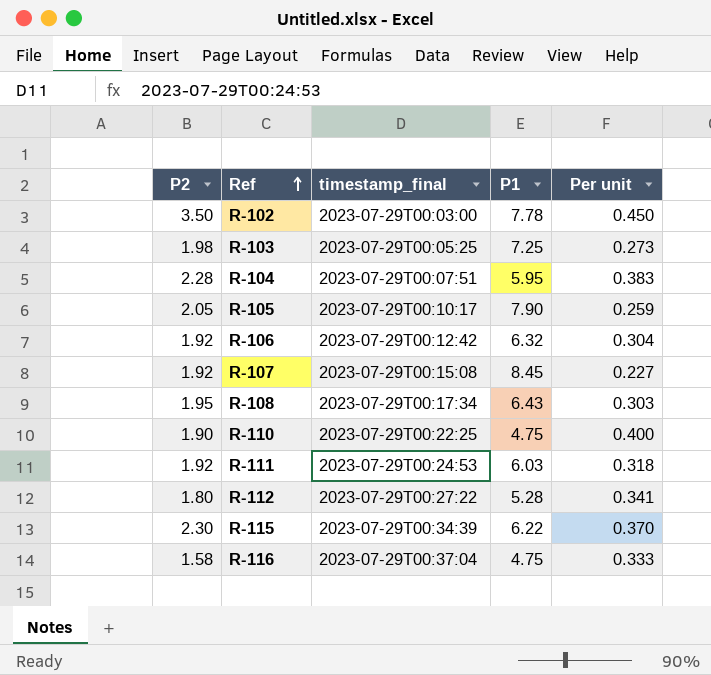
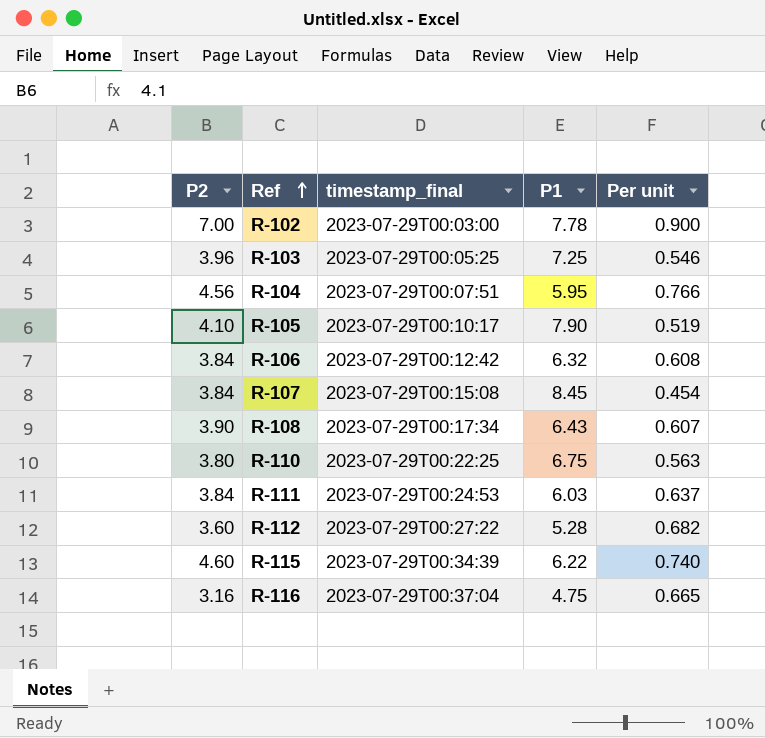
R-102 | P2: 3.50 -> 7.00
R-102 | Per unit: 0.450 -> 0.900
R-103 | P2: 1.98 -> 3.96
R-103 | Per unit: 0.273 -> 0.546
R-104 | P2: 2.28 -> 4.56
R-104 | Per unit: 0.383 -> 0.766
R-105 | P2: 2.05 -> 4.10
R-105 | Per unit: 0.259 -> 0.519
R-106 | P2: 1.92 -> 3.84
R-106 | Per unit: 0.304 -> 0.608
R-107 | P2: 1.92 -> 3.84
R-107 | Per unit: 0.227 -> 0.454
R-108 | P2: 1.95 -> 3.90
R-108 | Per unit: 0.303 -> 0.607
R-110 | P2: 1.90 -> 3.80
R-110 | P1: 4.75 -> 6.75
R-110 | Per unit: 0.400 -> 0.563
R-111 | P2: 1.92 -> 3.84
R-111 | Per unit: 0.318 -> 0.637
R-112 | P2: 1.80 -> 3.60
R-112 | Per unit: 0.341 -> 0.682
R-115 | P2: 2.30 -> 4.60
R-115 | Per unit: 0.370 -> 0.740
R-116 | P2: 1.58 -> 3.16
R-116 | Per unit: 0.333 -> 0.665

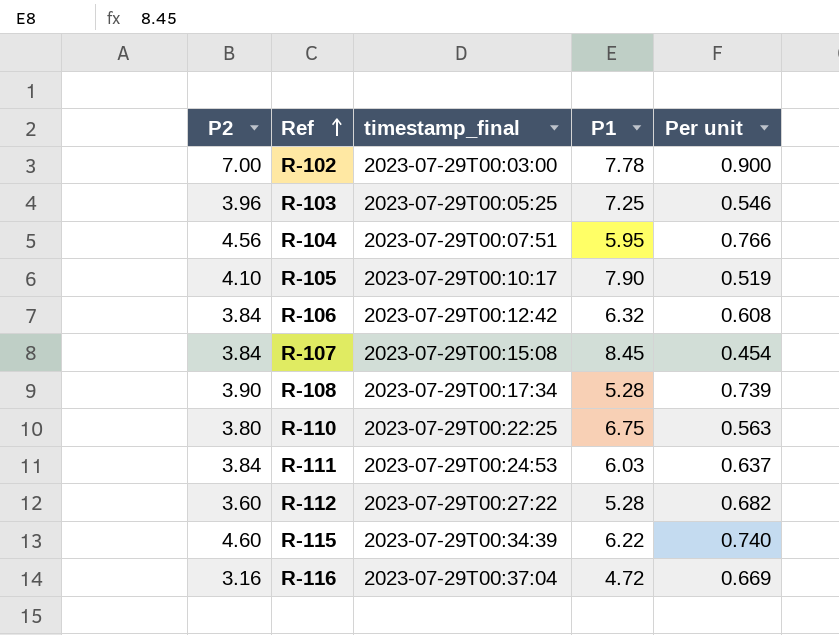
R-108 | P1: 6.43 -> 5.28
R-108 | Per unit: 0.607 -> 0.739
R-116 | P1: 4.75 -> 4.72
R-116 | Per unit: 0.665 -> 0.669

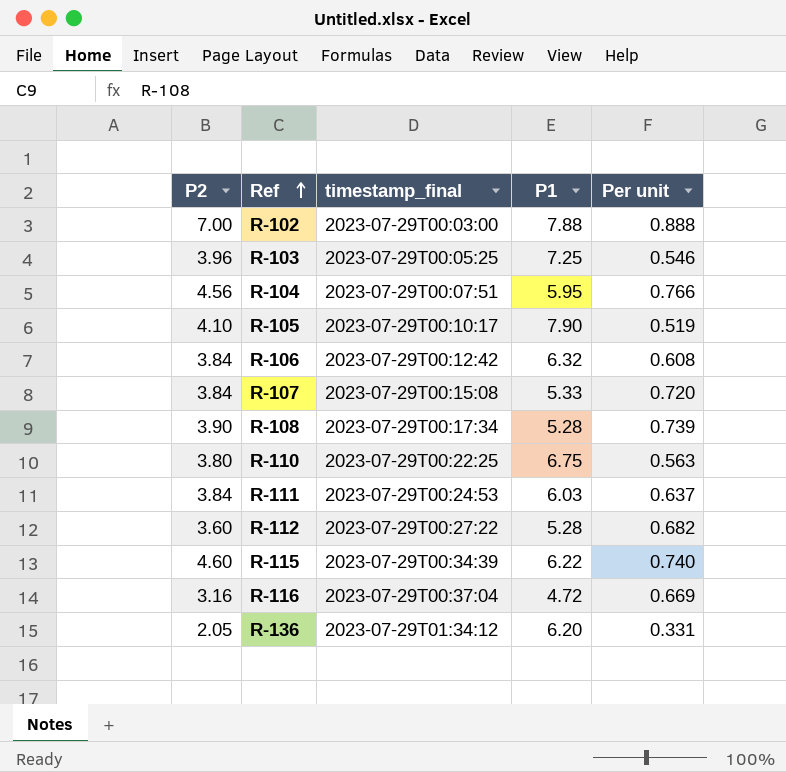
R-102 | P1: 7.78 -> 7.88
R-102 | Per unit: 0.900 -> 0.888
R-107 | P1: 8.45 -> 5.33
R-107 | Per unit: 0.454 -> 0.720
row R-136: none -> 2.05 | 2023-07-29T01:34:12 | 6.20 | 0.331

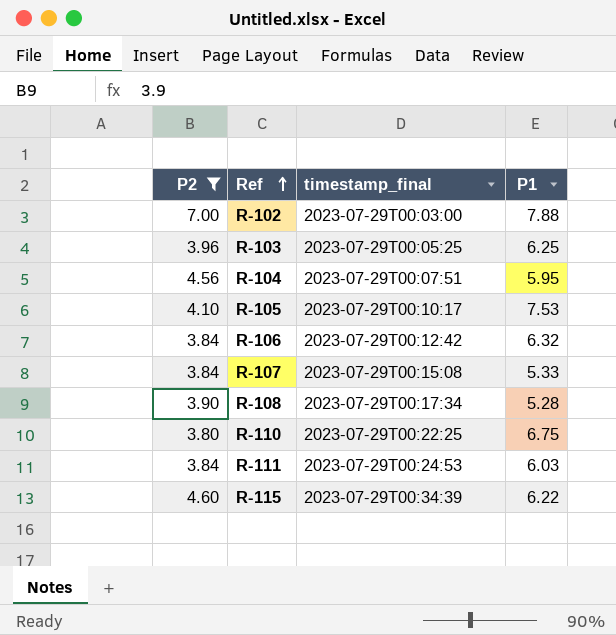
filter: none -> P2 >= 3.80
column Per unit | formula: [P2] / [P1] -> none
R-103 | P1: 7.25 -> 6.25
R-105 | P1: 7.90 -> 7.53

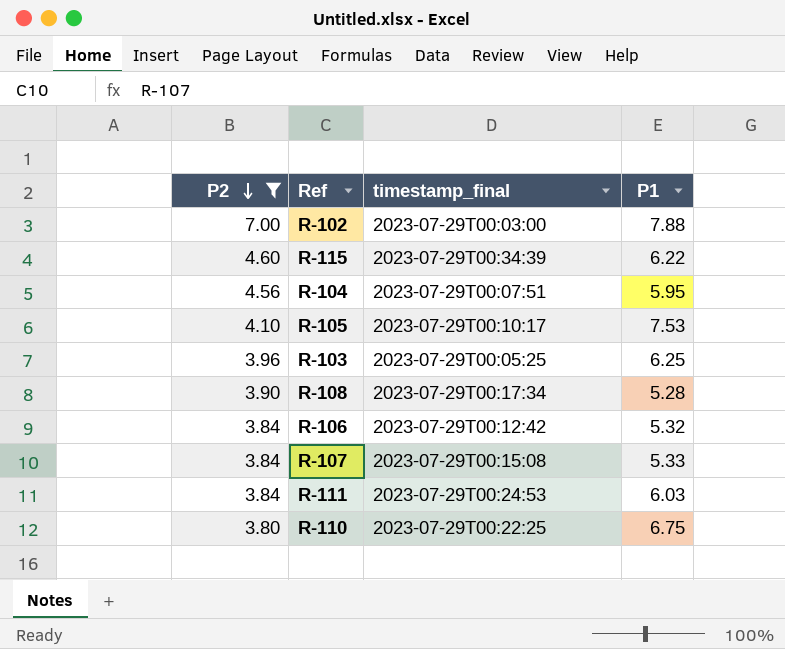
row order: Ref ascending -> P2 descending
R-106 | P1: 6.32 -> 5.32

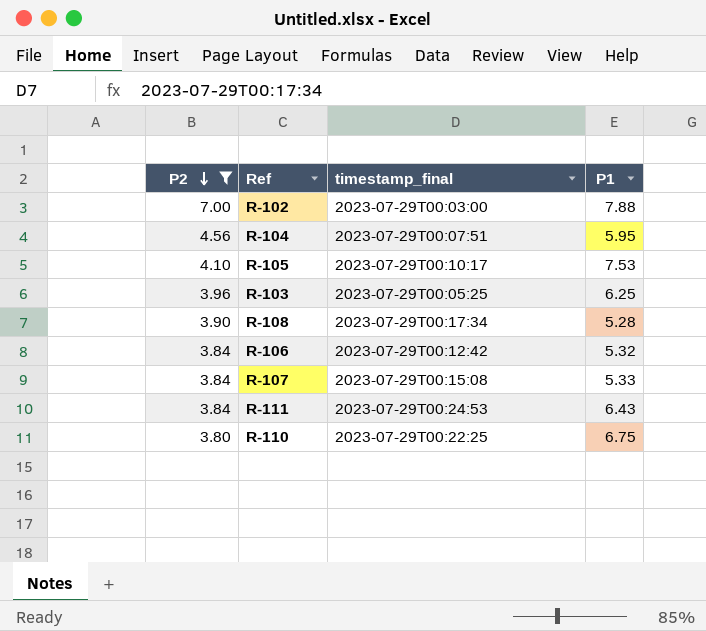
row R-115: 4.60 | 2023-07-29T00:34:39 | 6.22 -> none
R-111 | P1: 6.03 -> 6.43

